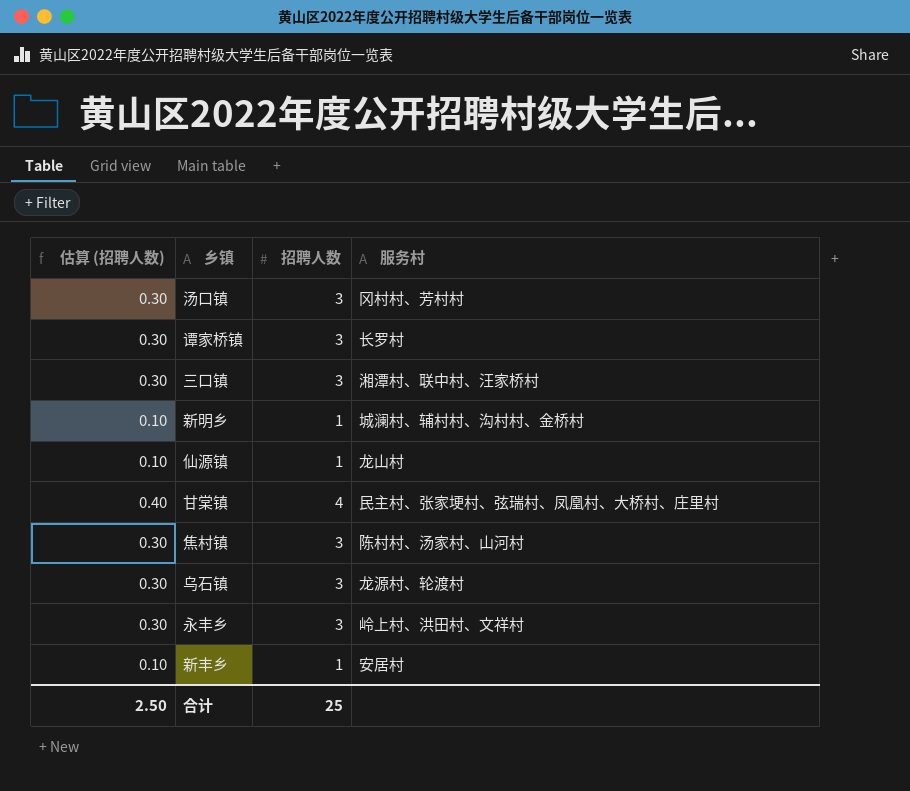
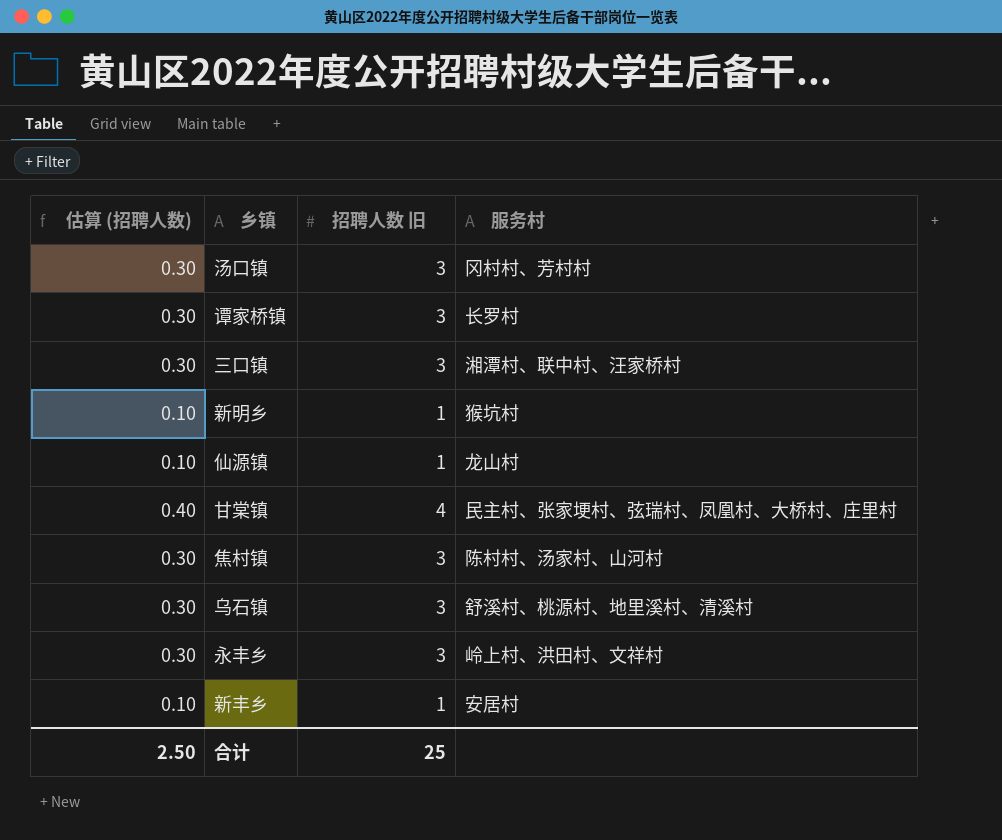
column name: 招聘人数 -> 招聘人数 旧
新明乡 | 服务村: 城澜村、辅村村、沟村村、金桥村 -> 猴坑村
乌石镇 | 服务村: 龙源村、轮渡村 -> 舒溪村、桃源村、地里溪村、清溪村

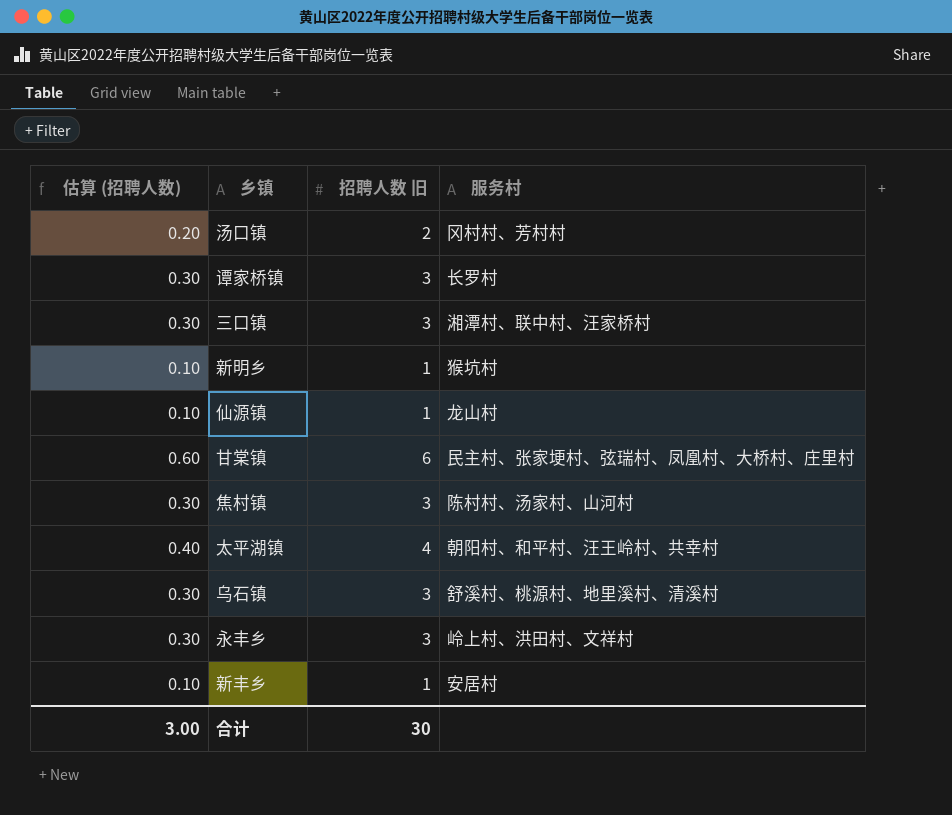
汤口镇 | 估算 (招聘人数): 0.30 -> 0.20
汤口镇 | 招聘人数 旧: 3 -> 2
甘棠镇 | 估算 (招聘人数): 0.40 -> 0.60
甘棠镇 | 招聘人数 旧: 4 -> 6
row 太平湖镇: none -> 0.40 | 4 | 朝阳村、和平村、汪王岭村、共幸村
合计 | 估算 (招聘人数): 2.50 -> 3.00
合计 | 招聘人数 旧: 25 -> 30

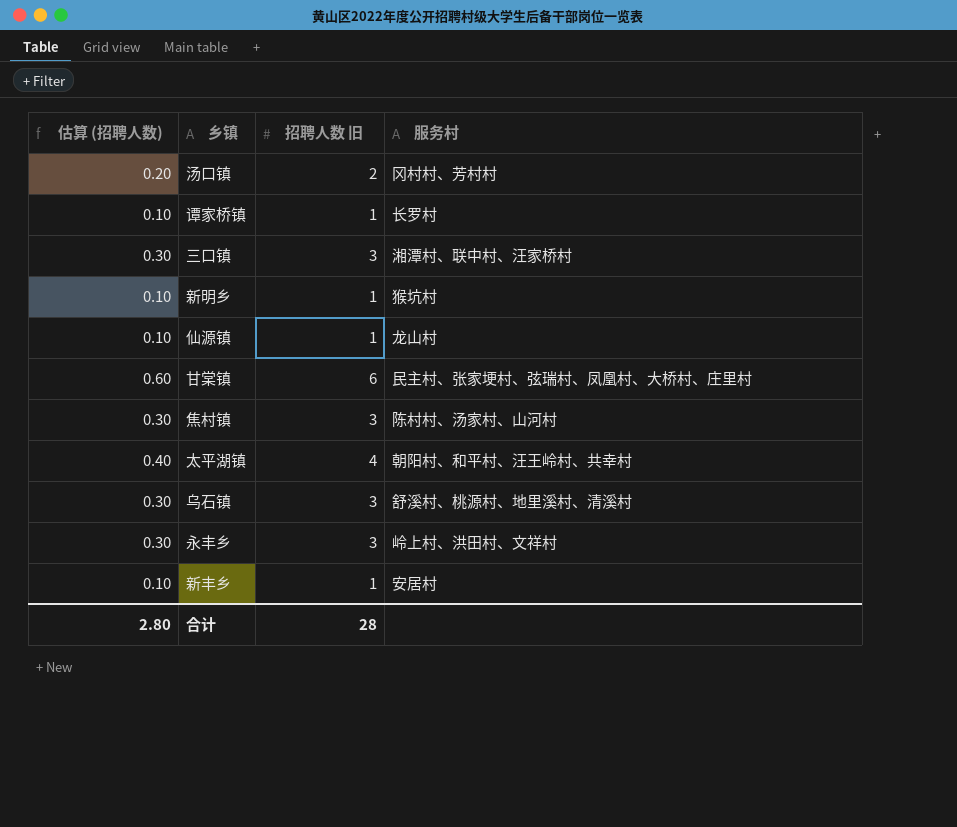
谭家桥镇 | 估算 (招聘人数): 0.30 -> 0.10
谭家桥镇 | 招聘人数 旧: 3 -> 1
合计 | 估算 (招聘人数): 3.00 -> 2.80
合计 | 招聘人数 旧: 30 -> 28

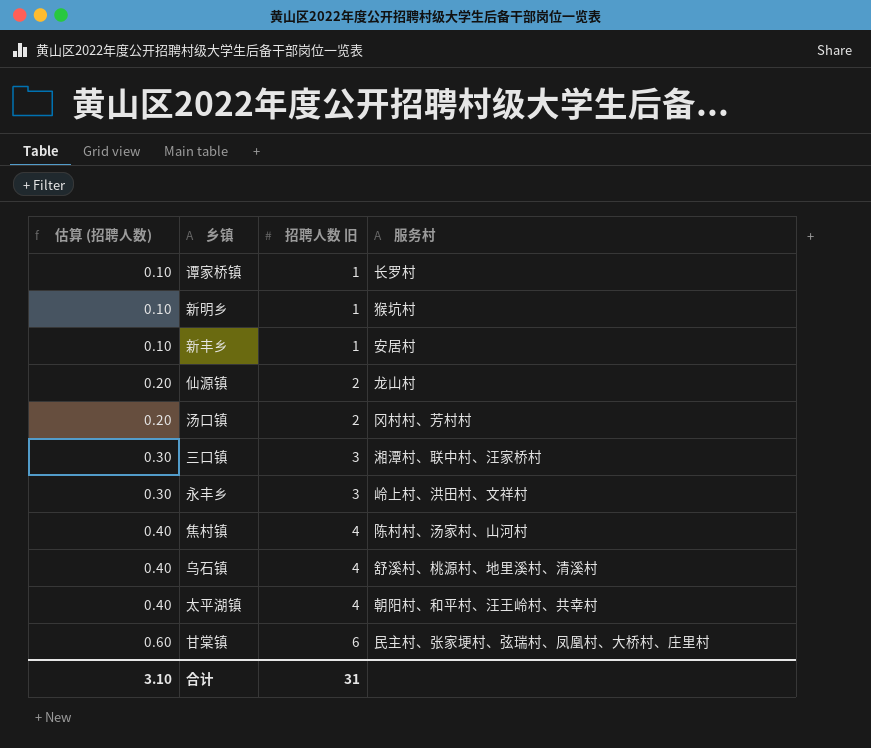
row order: none -> 估算 (招聘人数) ascending
仙源镇 | 估算 (招聘人数): 0.10 -> 0.20
仙源镇 | 招聘人数 旧: 1 -> 2
焦村镇 | 估算 (招聘人数): 0.30 -> 0.40
焦村镇 | 招聘人数 旧: 3 -> 4
乌石镇 | 估算 (招聘人数): 0.30 -> 0.40
乌石镇 | 招聘人数 旧: 3 -> 4
合计 | 估算 (招聘人数): 2.80 -> 3.10
合计 | 招聘人数 旧: 28 -> 31

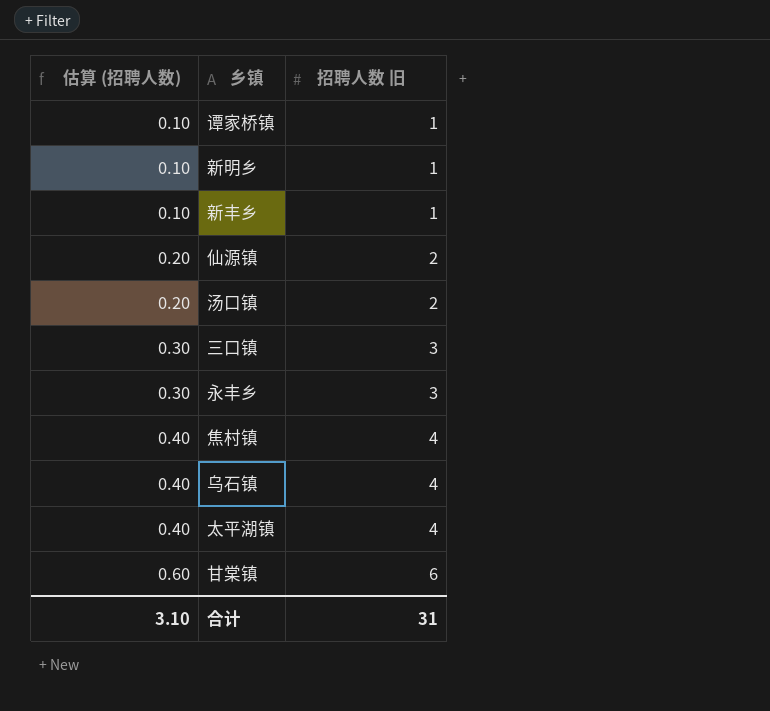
column 服务村 | position: 4 -> none

